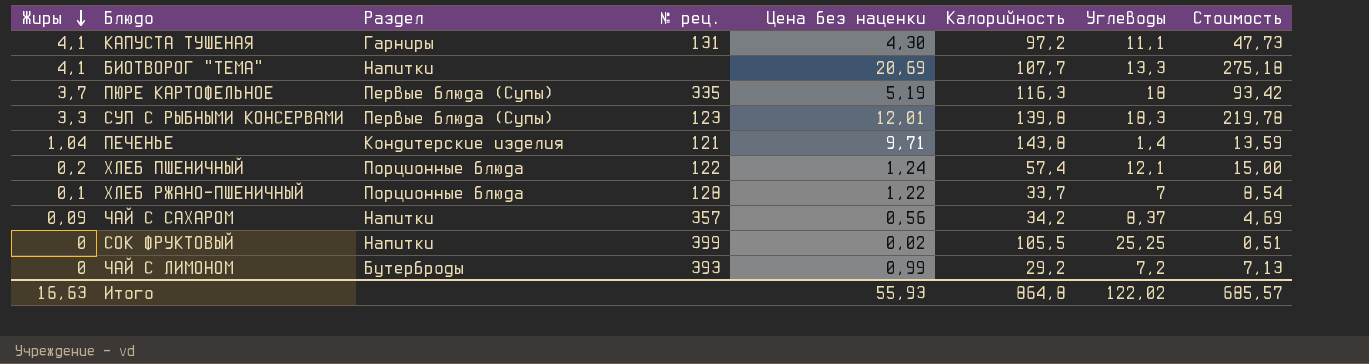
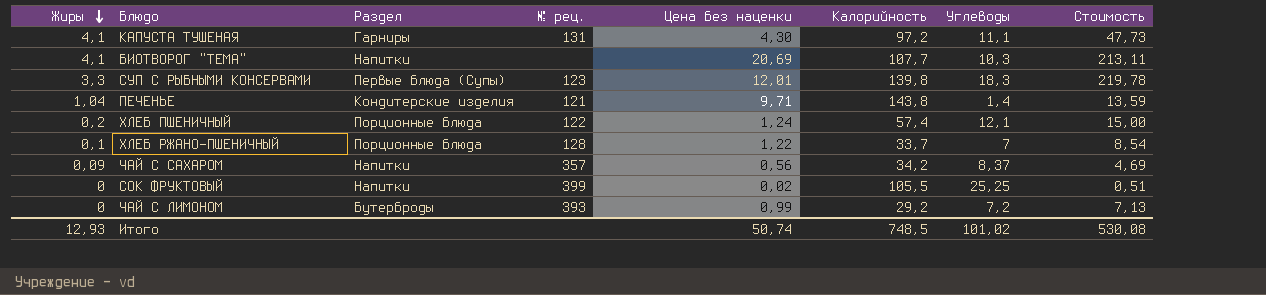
row ПЮРЕ КАРТОФЕЛЬНОЕ: 3,7 | Первые блюда (Супы) | 335 | 5,19 | 116,3 | 18 | 93,42 -> none
БИОТВОРОГ "ТЕМА" | Углеводы: 13,3 -> 10,3
БИОТВОРОГ "ТЕМА" | Стоимость: 275,18 -> 213,11
Итого | Жиры: 16,63 -> 12,93
Итого | Цена без наценки: 55,93 -> 50,74
Итого | Калорийность: 864,8 -> 748,5
Итого | Углеводы: 122,02 -> 101,02
Итого | Стоимость: 685,57 -> 530,08

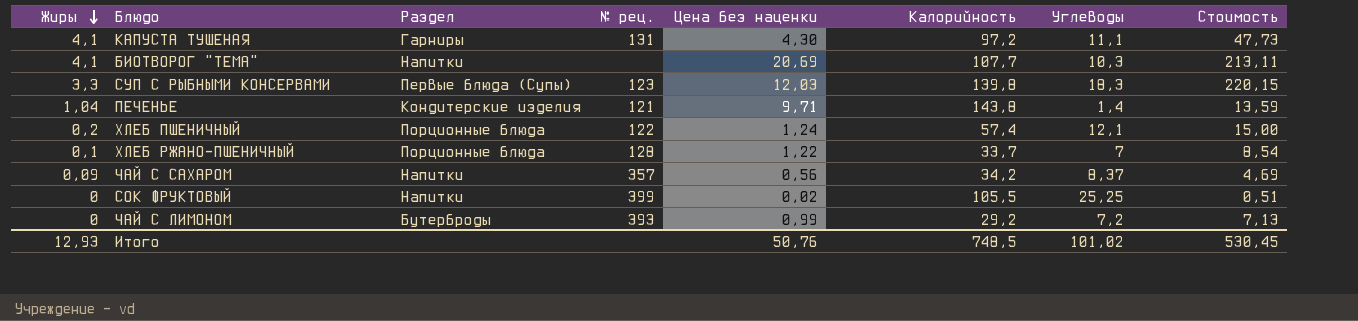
СУП С РЫБНЫМИ КОНСЕРВАМИ | Цена без наценки: 12,01 -> 12,03
СУП С РЫБНЫМИ КОНСЕРВАМИ | Стоимость: 219,78 -> 220,15
Итого | Цена без наценки: 50,74 -> 50,76
Итого | Стоимость: 530,08 -> 530,45

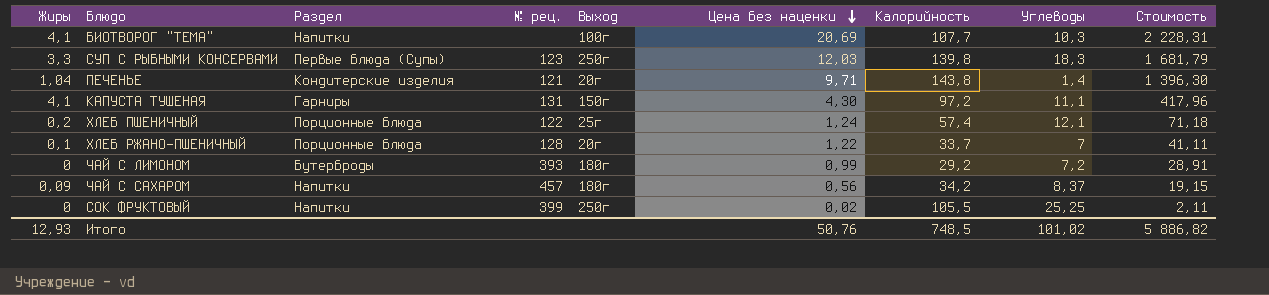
row order: Жиры descending -> Цена без наценки descending
column Выход | position: none -> 5
column Стоимость | formula: [Цена без наценки] * [Углеводы] -> [Цена без наценки] * [Калорийность]
ЧАЙ С САХАРОМ | № рец.: 357 -> 457
Итого | Стоимость: 530,45 -> 5 886,82

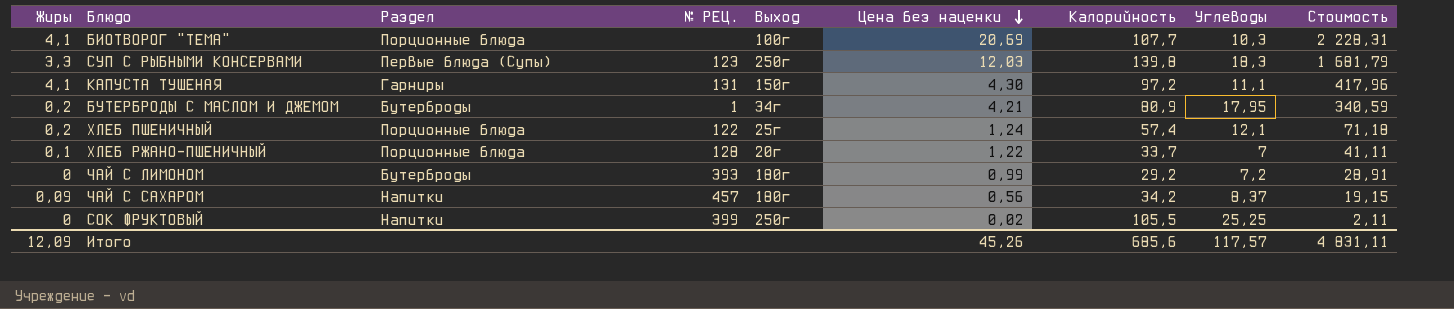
column name: № рец. -> № РЕЦ.
row ПЕЧЕНЬЕ: 1,04 | Кондитерские изделия | 121 | 20г | 9,71 | 143,8 | 1,4 | 1 396,30 -> none
БИОТВОРОГ "ТЕМА" | Раздел: Напитки -> Порционные блюда
row БУТЕРБРОДЫ С МАСЛОМ И ДЖЕМОМ: none -> 0,2 | Бутерброды | 1 | 34г | 4,21 | 80,9 | 17,95 | 340,59
Итого | Жиры: 12,93 -> 12,09
Итого | Цена без наценки: 50,76 -> 45,26
Итого | Калорийность: 748,5 -> 685,6
Итого | Углеводы: 101,02 -> 117,57
Итого | Стоимость: 5 886,82 -> 4 831,11

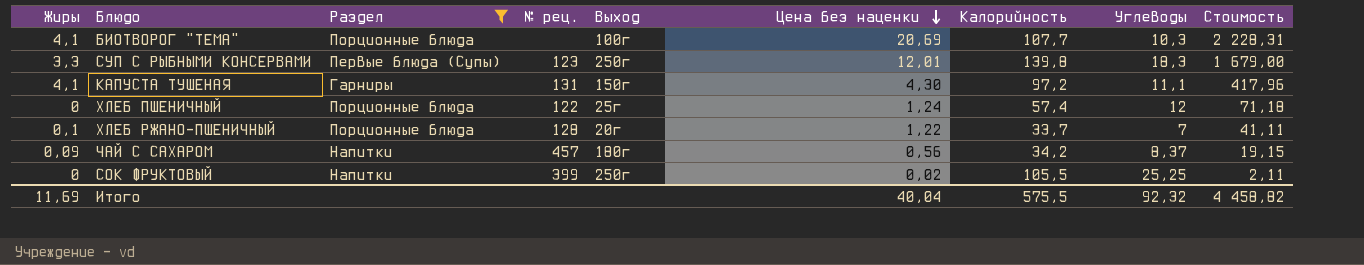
filter: none -> Раздел != Бутерброды
column name: № РЕЦ. -> № рец.
СУП С РЫБНЫМИ КОНСЕРВАМИ | Цена без наценки: 12,03 -> 12,01
СУП С РЫБНЫМИ КОНСЕРВАМИ | Стоимость: 1 681,79 -> 1 679,00
ХЛЕБ ПШЕНИЧНЫЙ | Жиры: 0,2 -> 0
ХЛЕБ ПШЕНИЧНЫЙ | Углеводы: 12,1 -> 12
Итого | Жиры: 12,09 -> 11,69
Итого | Цена без наценки: 45,26 -> 40,04
Итого | Калорийность: 685,6 -> 575,5
Итого | Углеводы: 117,57 -> 92,32
Итого | Стоимость: 4 831,11 -> 4 458,82

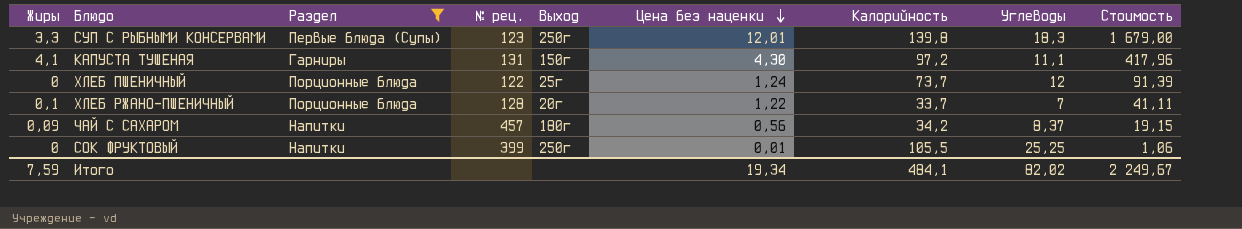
row БИОТВОРОГ "ТЕМА": 4,1 | Порционные блюда | none | 100г | 20,69 | 107,7 | 10,3 | 2 228,31 -> none
ХЛЕБ ПШЕНИЧНЫЙ | Калорийность: 57,4 -> 73,7
ХЛЕБ ПШЕНИЧНЫЙ | Стоимость: 71,18 -> 91,39
СОК ФРУКТОВЫЙ | Цена без наценки: 0,02 -> 0,01
СОК ФРУКТОВЫЙ | Стоимость: 2,11 -> 1,06
Итого | Жиры: 11,69 -> 7,59
Итого | Цена без наценки: 40,04 -> 19,34
Итого | Калорийность: 575,5 -> 484,1
Итого | Углеводы: 92,32 -> 82,02
Итого | Стоимость: 4 458,82 -> 2 249,67

